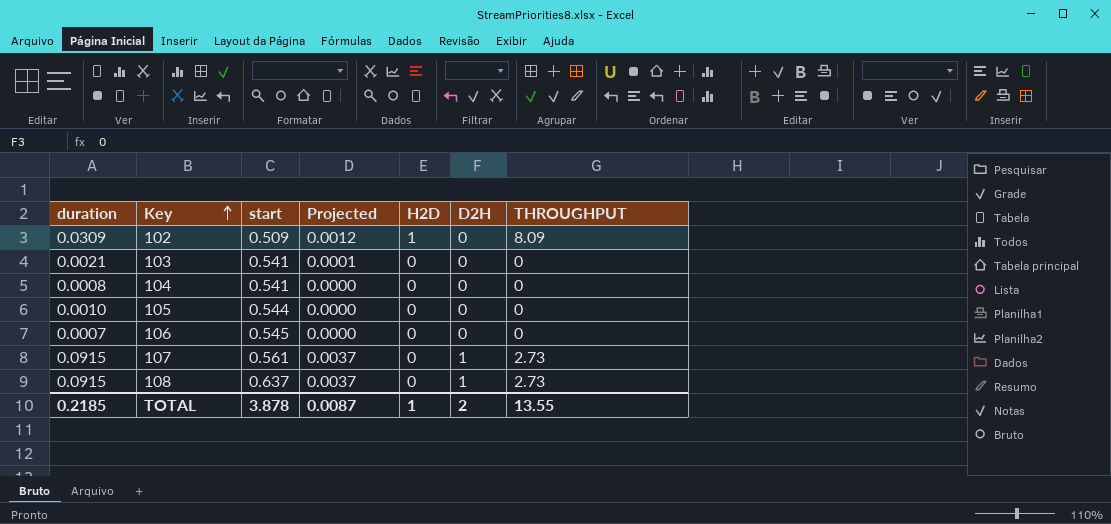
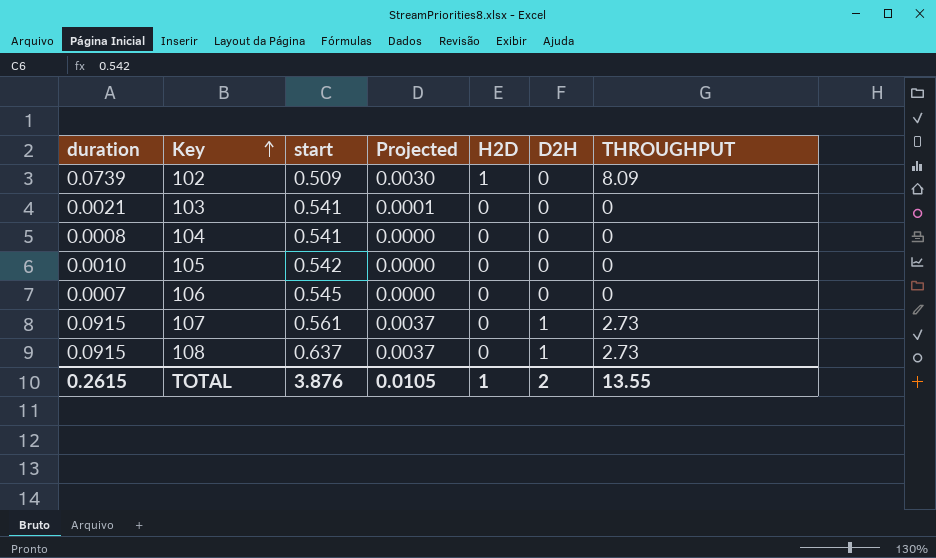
102 | duration: 0.0309 -> 0.0739
102 | Projected: 0.0012 -> 0.0030
105 | start: 0.544 -> 0.542
TOTAL | duration: 0.2185 -> 0.2615
TOTAL | start: 3.878 -> 3.876
TOTAL | Projected: 0.0087 -> 0.0105

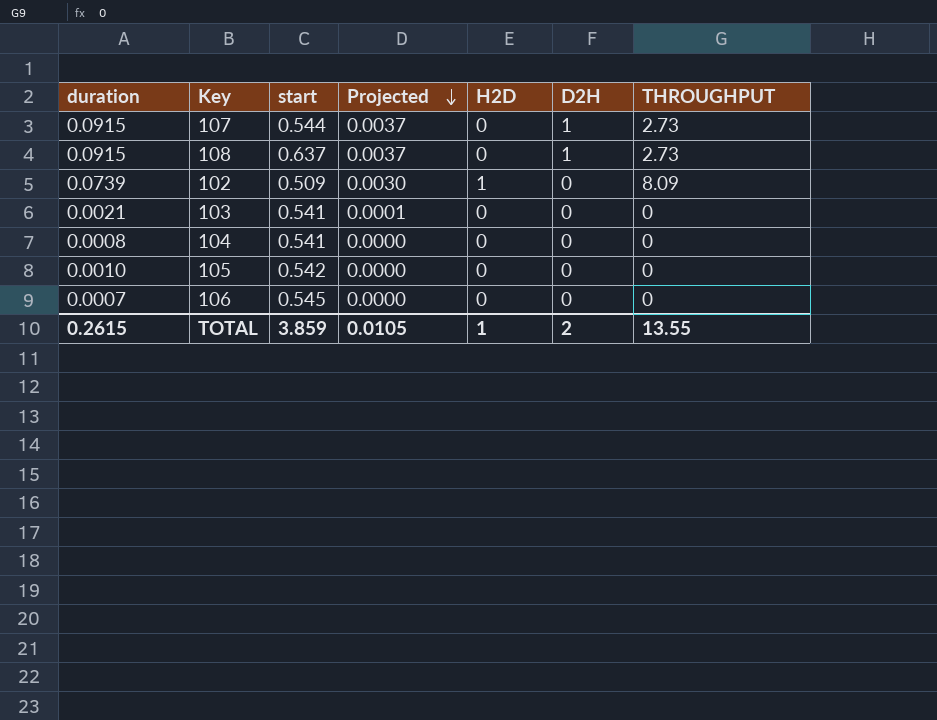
row order: Key ascending -> Projected descending
107 | start: 0.561 -> 0.544
TOTAL | start: 3.876 -> 3.859

